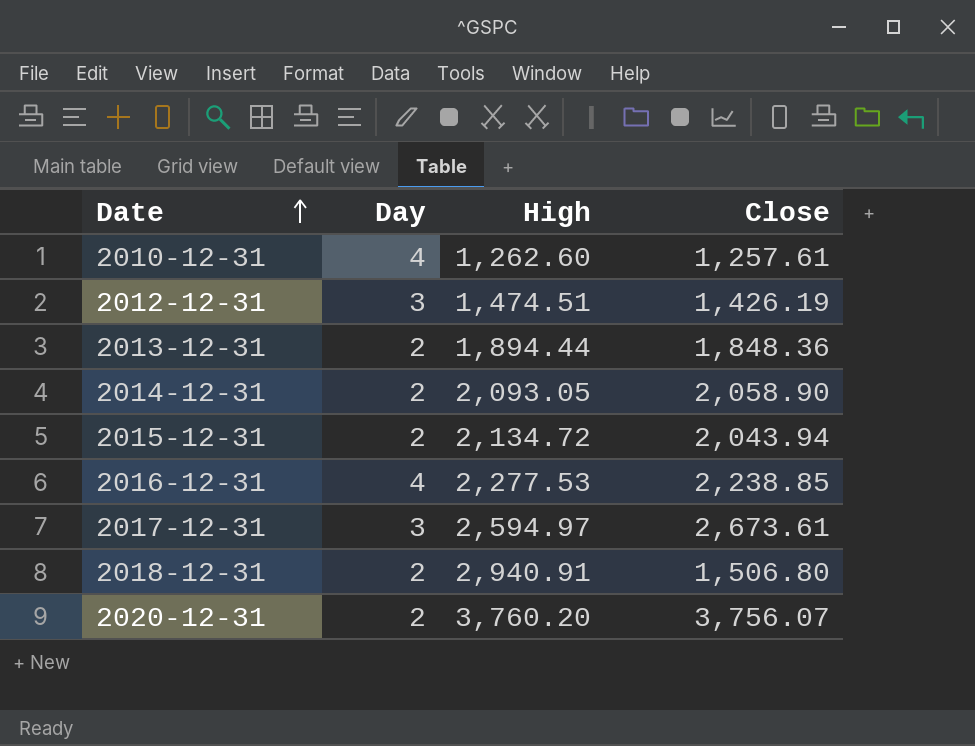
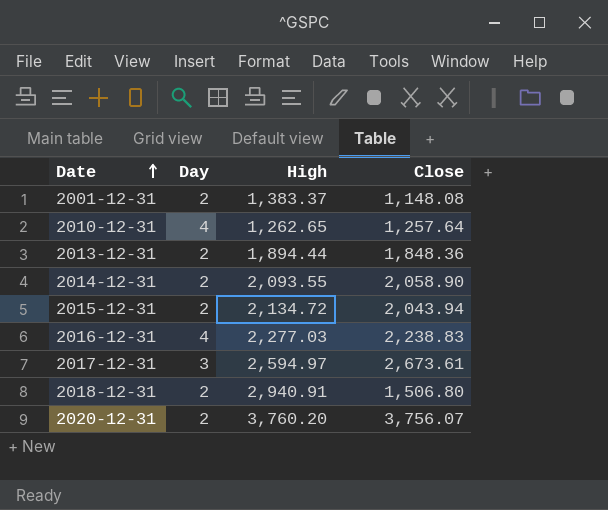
row 2012-12-31: 3 | 1,474.51 | 1,426.19 -> none
row 2001-12-31: none -> 2 | 1,383.37 | 1,148.08
2010-12-31 | High: 1,262.60 -> 1,262.65
2010-12-31 | Close: 1,257.61 -> 1,257.64
2014-12-31 | High: 2,093.05 -> 2,093.55
2016-12-31 | High: 2,277.53 -> 2,277.03
2016-12-31 | Close: 2,238.85 -> 2,238.83

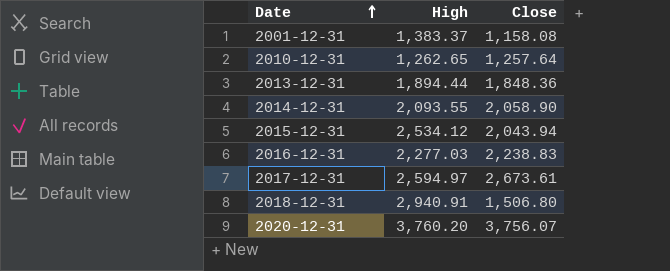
column Day | position: 2 -> none
2001-12-31 | Close: 1,148.08 -> 1,158.08
2015-12-31 | High: 2,134.72 -> 2,534.12

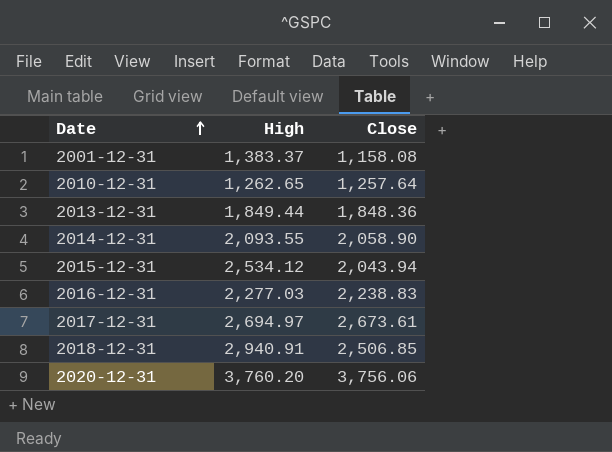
2013-12-31 | High: 1,894.44 -> 1,849.44
2017-12-31 | High: 2,594.97 -> 2,694.97
2018-12-31 | Close: 1,506.80 -> 2,506.85
2020-12-31 | Close: 3,756.07 -> 3,756.06

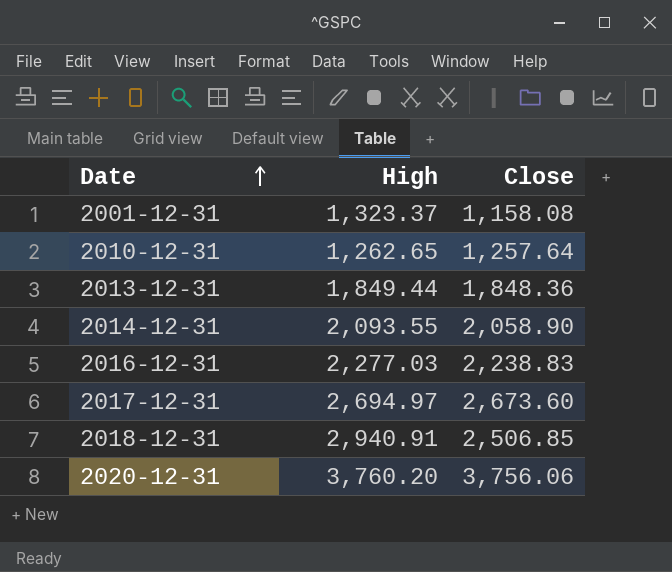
row 2015-12-31: 2,534.12 | 2,043.94 -> none
2001-12-31 | High: 1,383.37 -> 1,323.37
2017-12-31 | Close: 2,673.61 -> 2,673.60

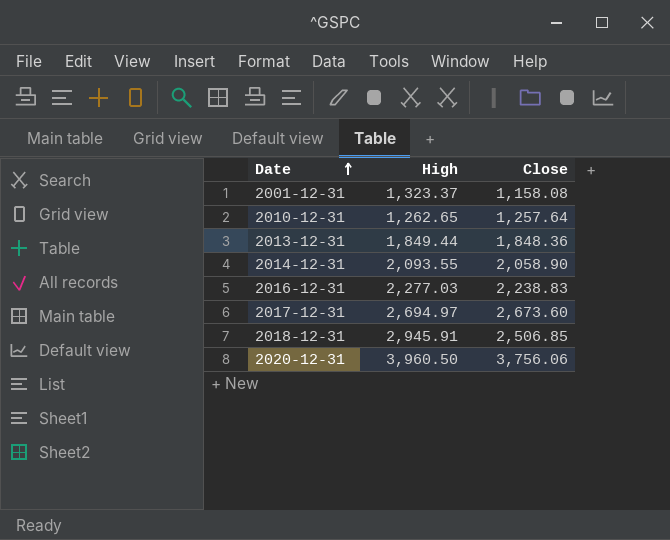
2018-12-31 | High: 2,940.91 -> 2,945.91
2020-12-31 | High: 3,760.20 -> 3,960.50

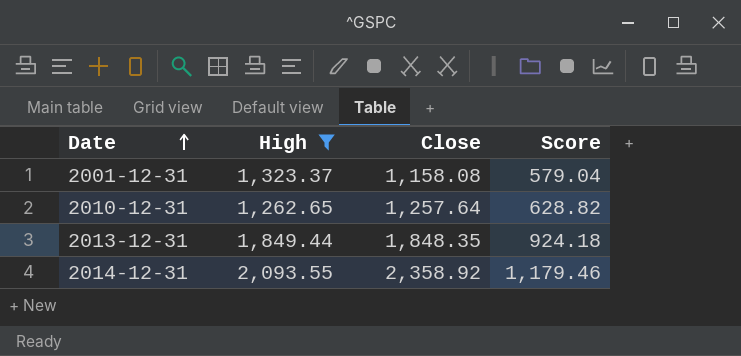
filter: none -> High <= 2,093.55
column Score | formula: none -> [Close] * 0.5
2013-12-31 | Close: 1,848.36 -> 1,848.35
2014-12-31 | Close: 2,058.90 -> 2,358.92

